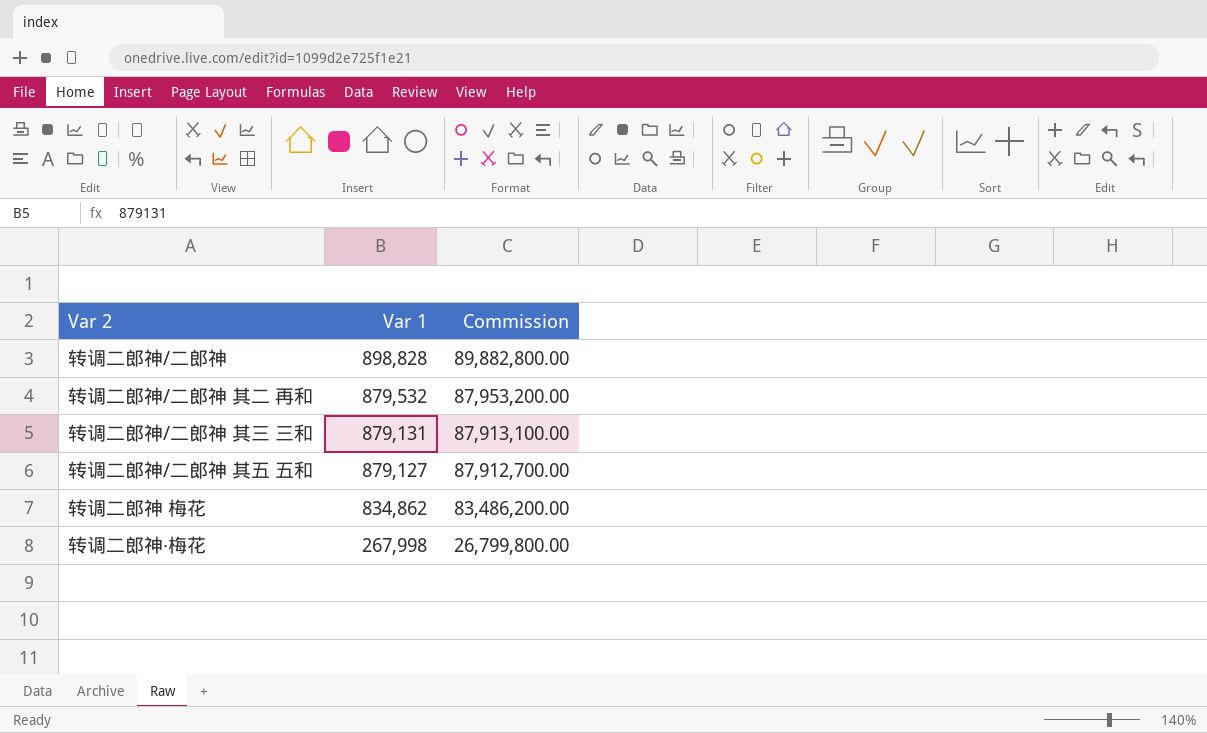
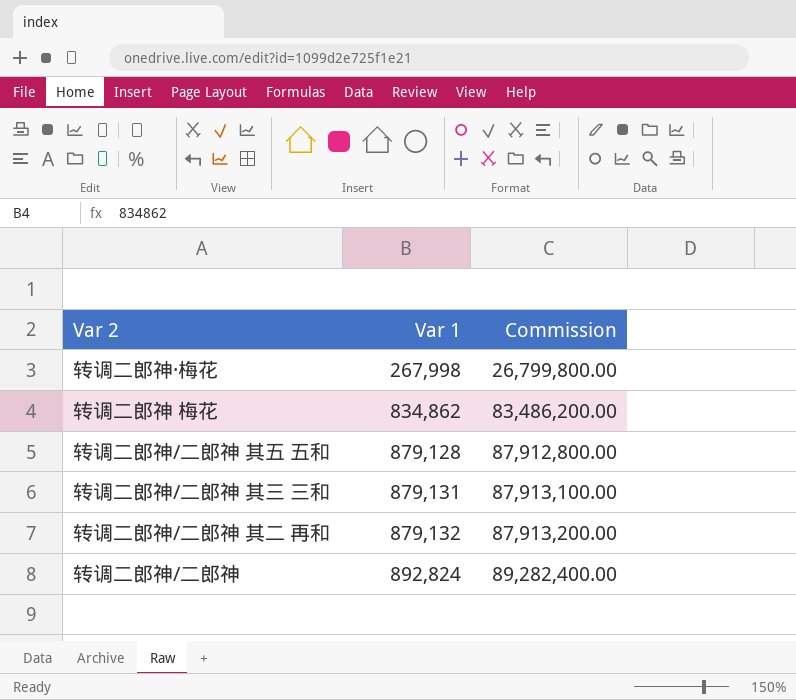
row order: Var 1 descending -> Var 1 ascending
转调二郎神/二郎神 其五 五和 | Var 1: 879,127 -> 879,128
转调二郎神/二郎神 其五 五和 | Commission: 87,912,700.00 -> 87,912,800.00
转调二郎神/二郎神 其二 再和 | Var 1: 879,532 -> 879,132
转调二郎神/二郎神 其二 再和 | Commission: 87,953,200.00 -> 87,913,200.00
转调二郎神/二郎神 | Var 1: 898,828 -> 892,824
转调二郎神/二郎神 | Commission: 89,882,800.00 -> 89,282,400.00

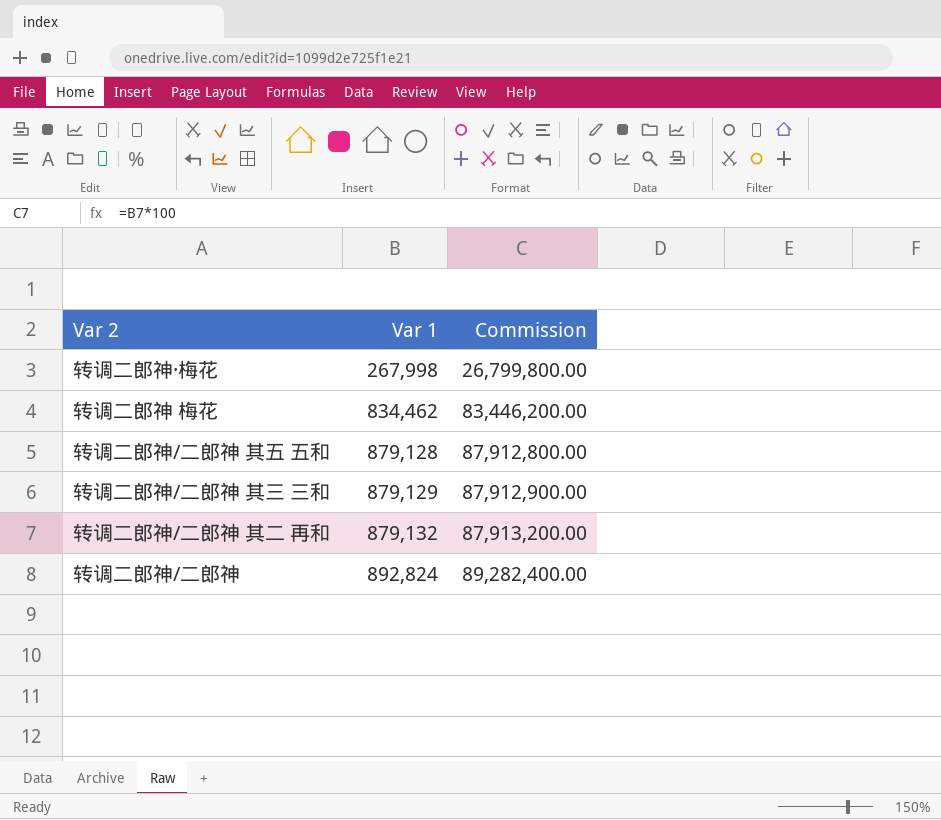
转调二郎神 梅花 | Var 1: 834,862 -> 834,462
转调二郎神 梅花 | Commission: 83,486,200.00 -> 83,446,200.00
转调二郎神/二郎神 其三 三和 | Var 1: 879,131 -> 879,129
转调二郎神/二郎神 其三 三和 | Commission: 87,913,100.00 -> 87,912,900.00

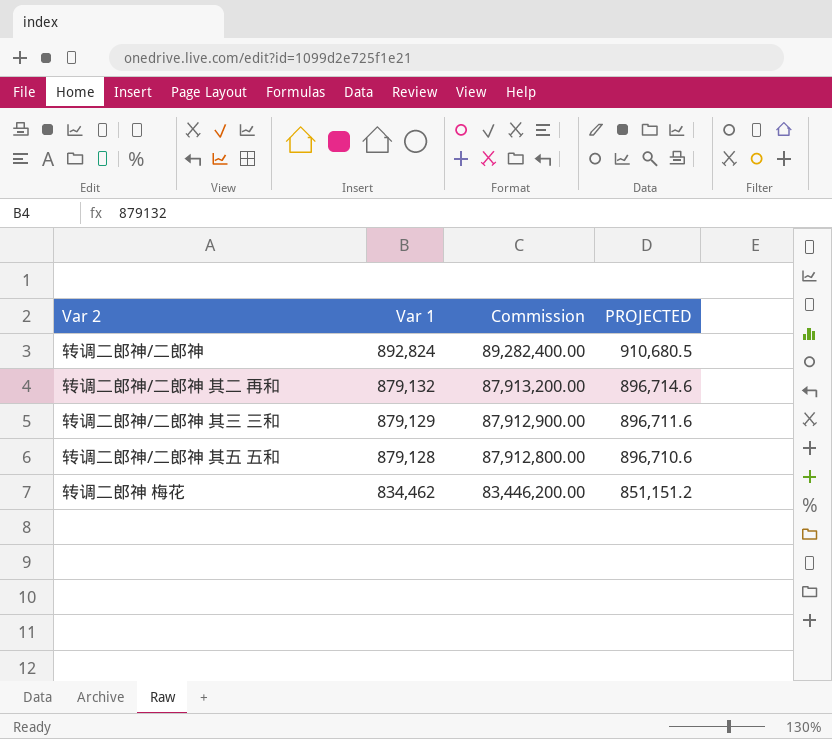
row order: Var 1 ascending -> Var 1 descending
column PROJECTED | formula: none -> [Var 1] * 1.02
row 转调二郎神·梅花: 267,998 | 26,799,800.00 -> none

